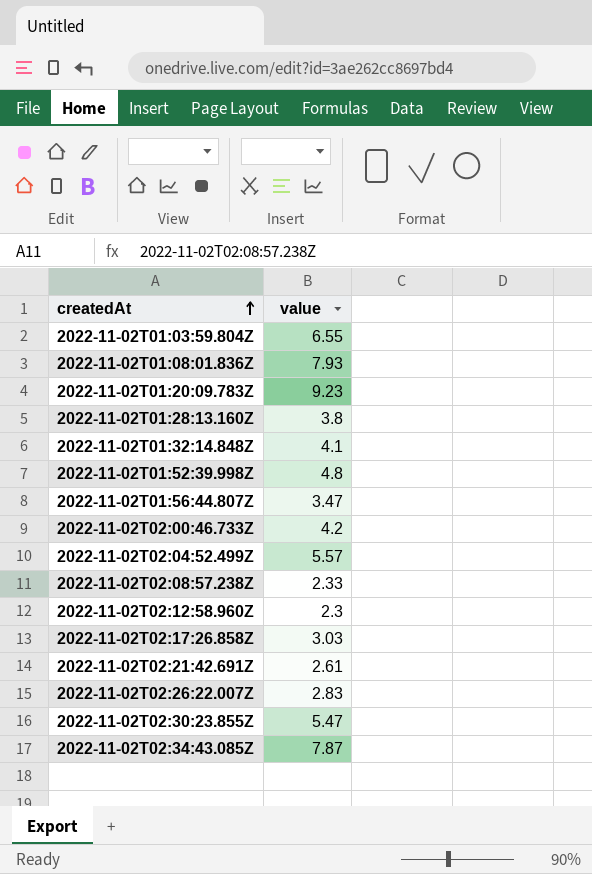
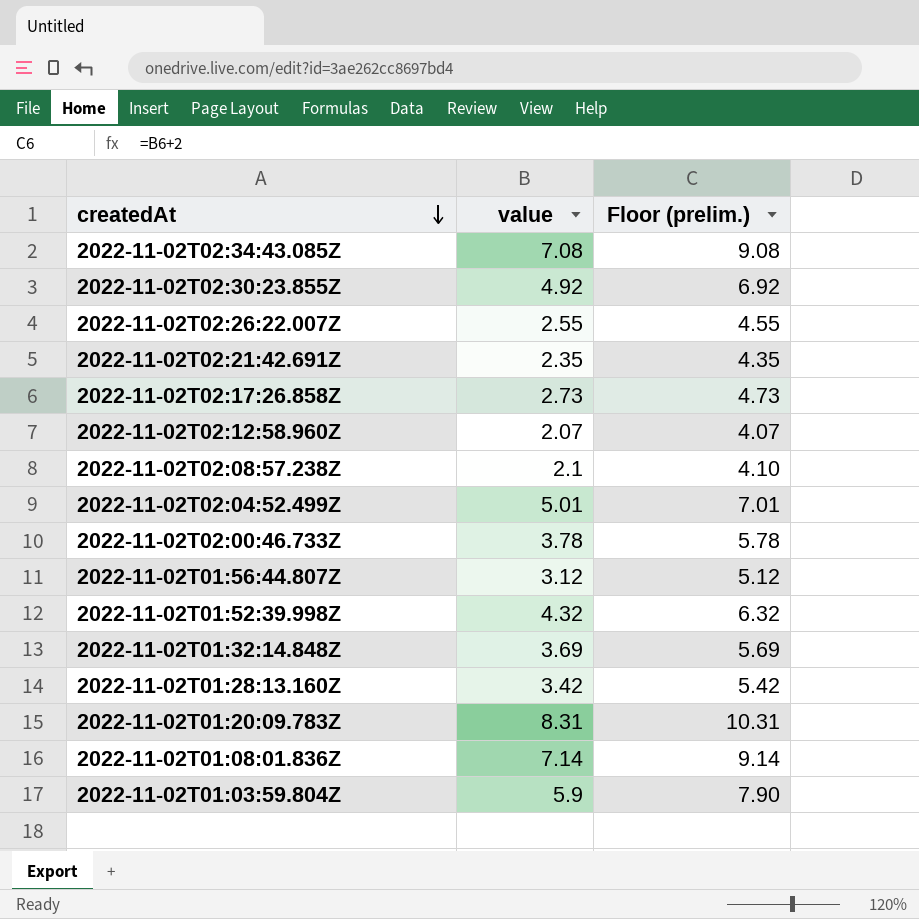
row order: createdAt ascending -> createdAt descending
column Floor (prelim.) | formula: none -> [value] + 2
2022-11-02T02:34:43.085Z | value: 7.87 -> 7.08
2022-11-02T02:30:23.855Z | value: 5.47 -> 4.92
2022-11-02T02:26:22.007Z | value: 2.83 -> 2.55
2022-11-02T02:21:42.691Z | value: 2.61 -> 2.35
2022-11-02T02:17:26.858Z | value: 3.03 -> 2.73
2022-11-02T02:12:58.960Z | value: 2.3 -> 2.07
2022-11-02T02:08:57.238Z | value: 2.33 -> 2.1
2022-11-02T02:04:52.499Z | value: 5.57 -> 5.01
2022-11-02T02:00:46.733Z | value: 4.2 -> 3.78
2022-11-02T01:56:44.807Z | value: 3.47 -> 3.12
2022-11-02T01:52:39.998Z | value: 4.8 -> 4.32
2022-11-02T01:32:14.848Z | value: 4.1 -> 3.69
2022-11-02T01:28:13.160Z | value: 3.8 -> 3.42
2022-11-02T01:20:09.783Z | value: 9.23 -> 8.31
2022-11-02T01:08:01.836Z | value: 7.93 -> 7.14
2022-11-02T01:03:59.804Z | value: 6.55 -> 5.9

